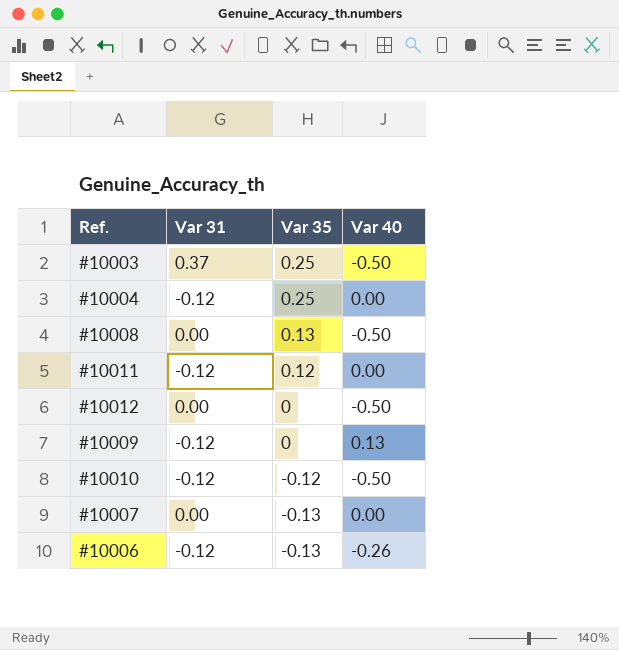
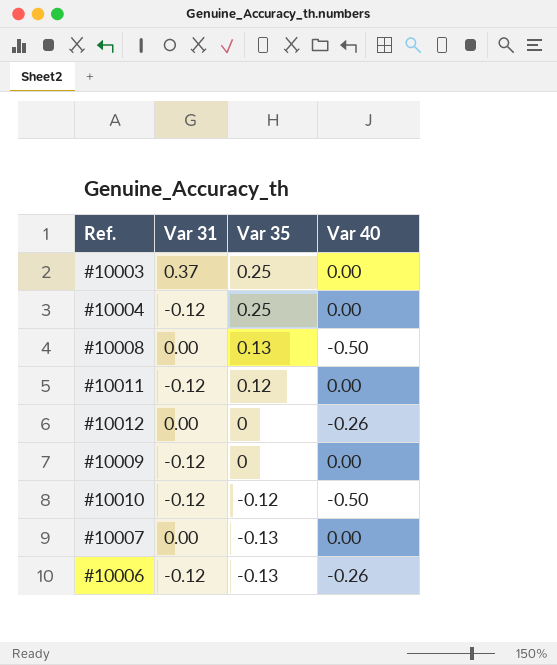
#10003 | Var 40: -0.50 -> 0.00
#10012 | Var 40: -0.50 -> -0.26
#10009 | Var 40: 0.13 -> 0.00

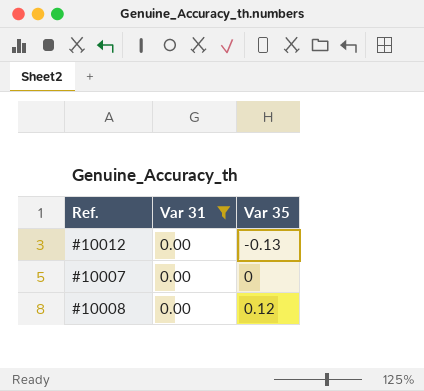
filter: none -> Var 31 = 0.00
row order: Var 35 descending -> Var 35 ascending
column Var 40 | position: 4 -> none
#10012 | Var 35: 0 -> -0.13
#10007 | Var 35: -0.13 -> 0
#10008 | Var 35: 0.13 -> 0.12

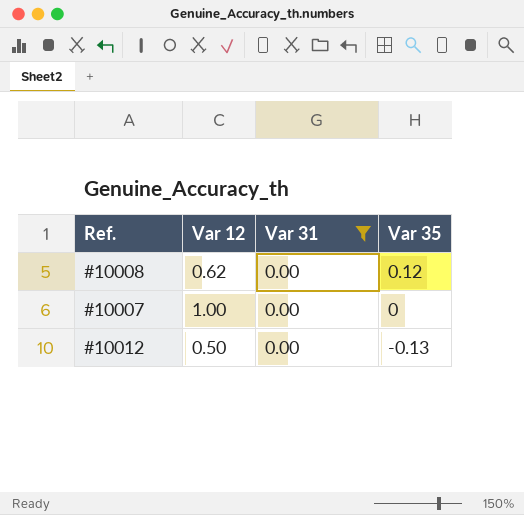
row order: Var 35 ascending -> Var 35 descending
column Var 12 | position: none -> 2

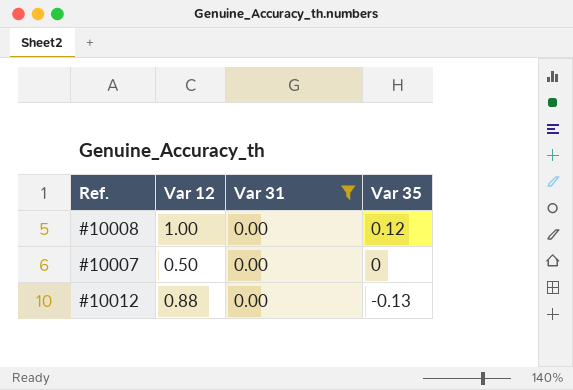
#10008 | Var 12: 0.62 -> 1.00
#10007 | Var 12: 1.00 -> 0.50
#10012 | Var 12: 0.50 -> 0.88

